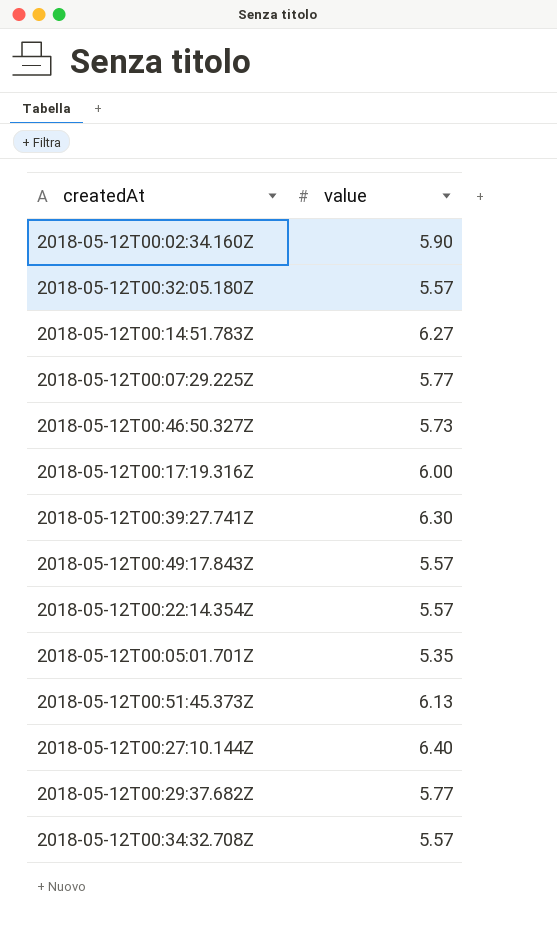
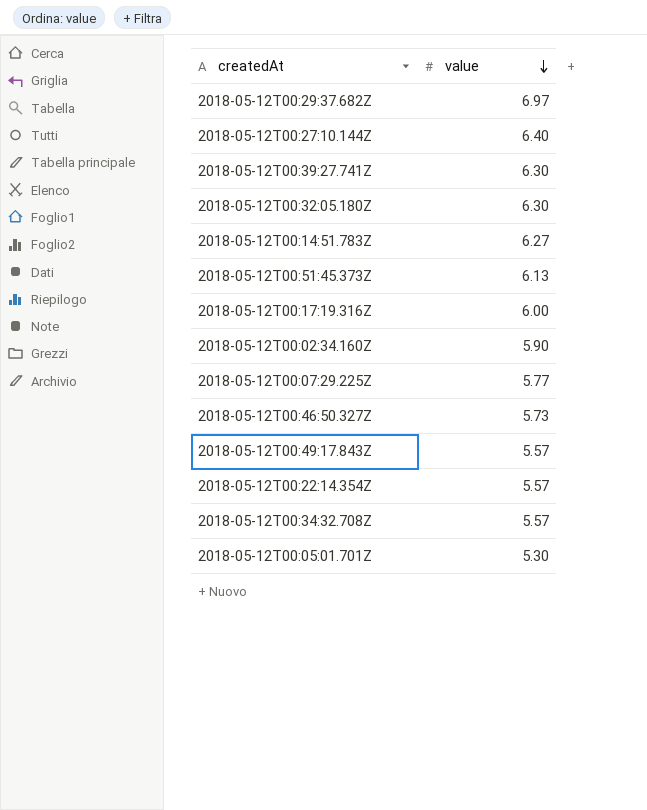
row order: none -> value descending
2018-05-12T00:29:37.682Z | value: 5.77 -> 6.97
2018-05-12T00:32:05.180Z | value: 5.57 -> 6.30
2018-05-12T00:05:01.701Z | value: 5.35 -> 5.30

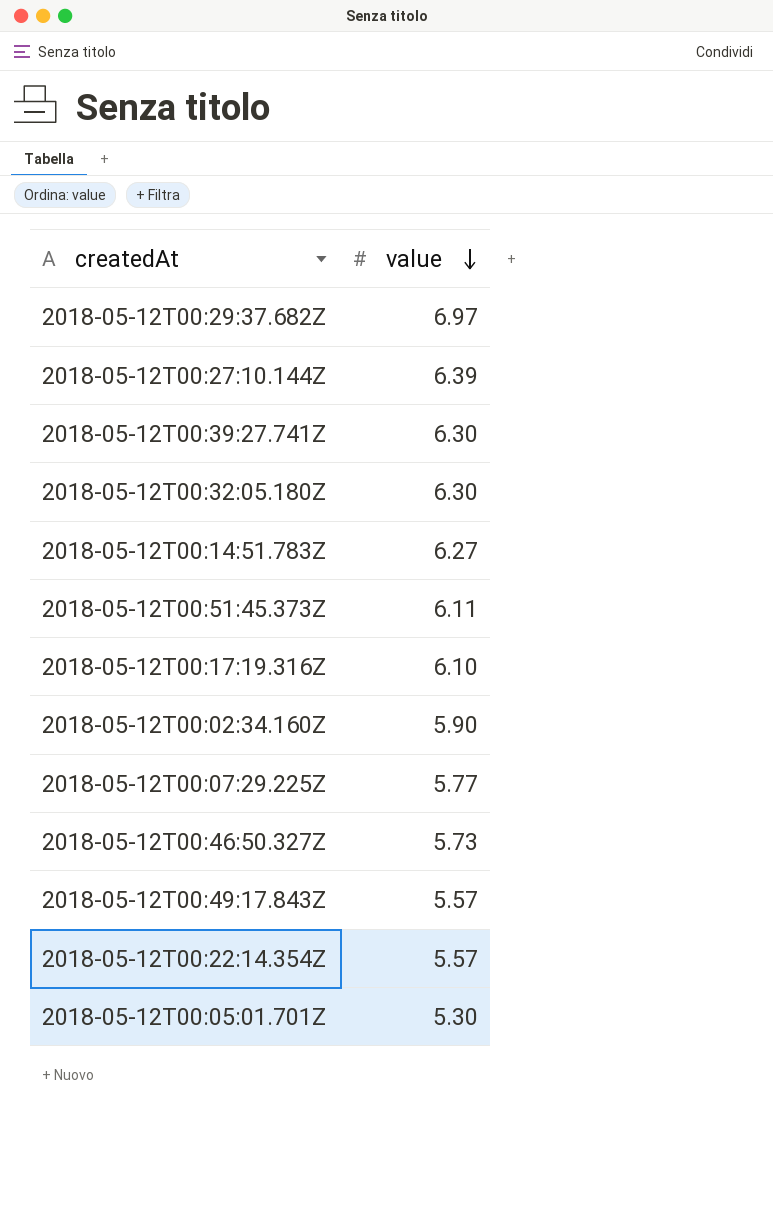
row 2018-05-12T00:34:32.708Z: 5.57 -> none
2018-05-12T00:27:10.144Z | value: 6.40 -> 6.39
2018-05-12T00:51:45.373Z | value: 6.13 -> 6.11
2018-05-12T00:17:19.316Z | value: 6.00 -> 6.10

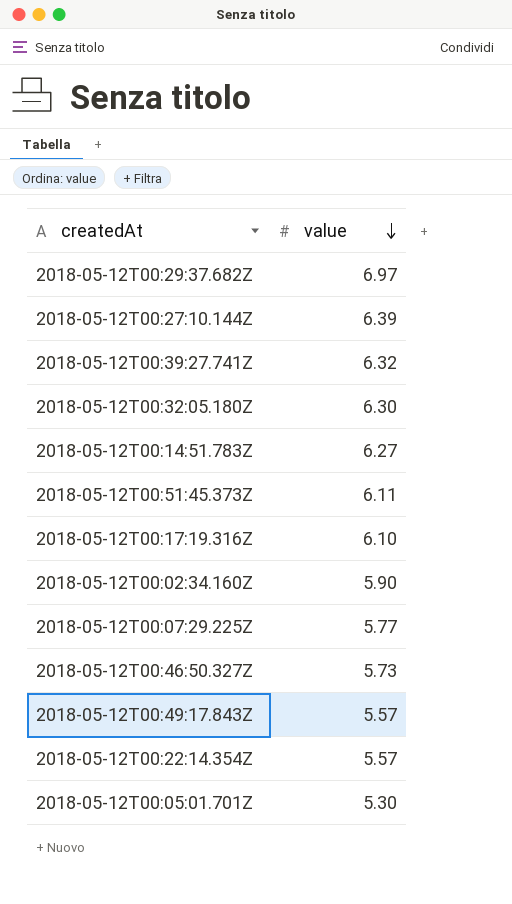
2018-05-12T00:39:27.741Z | value: 6.30 -> 6.32

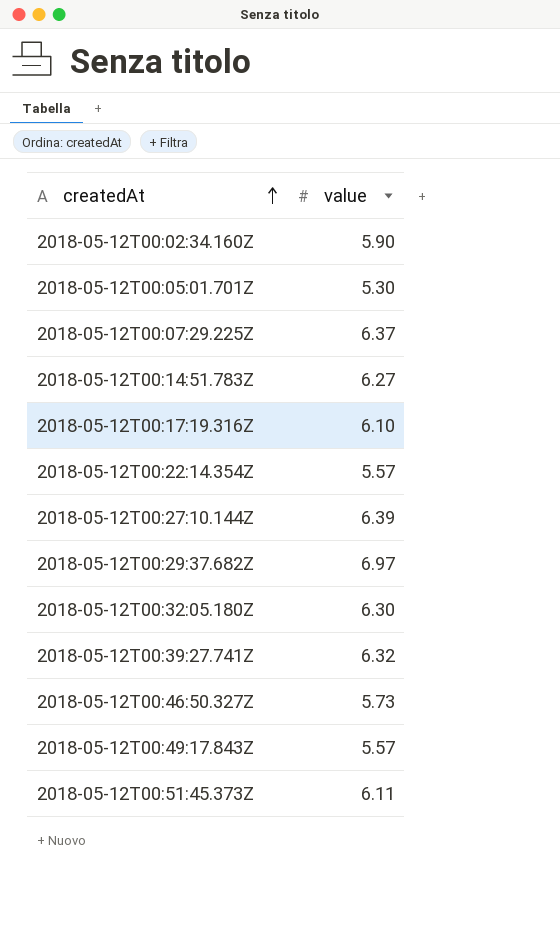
row order: value descending -> createdAt ascending
2018-05-12T00:07:29.225Z | value: 5.77 -> 6.37

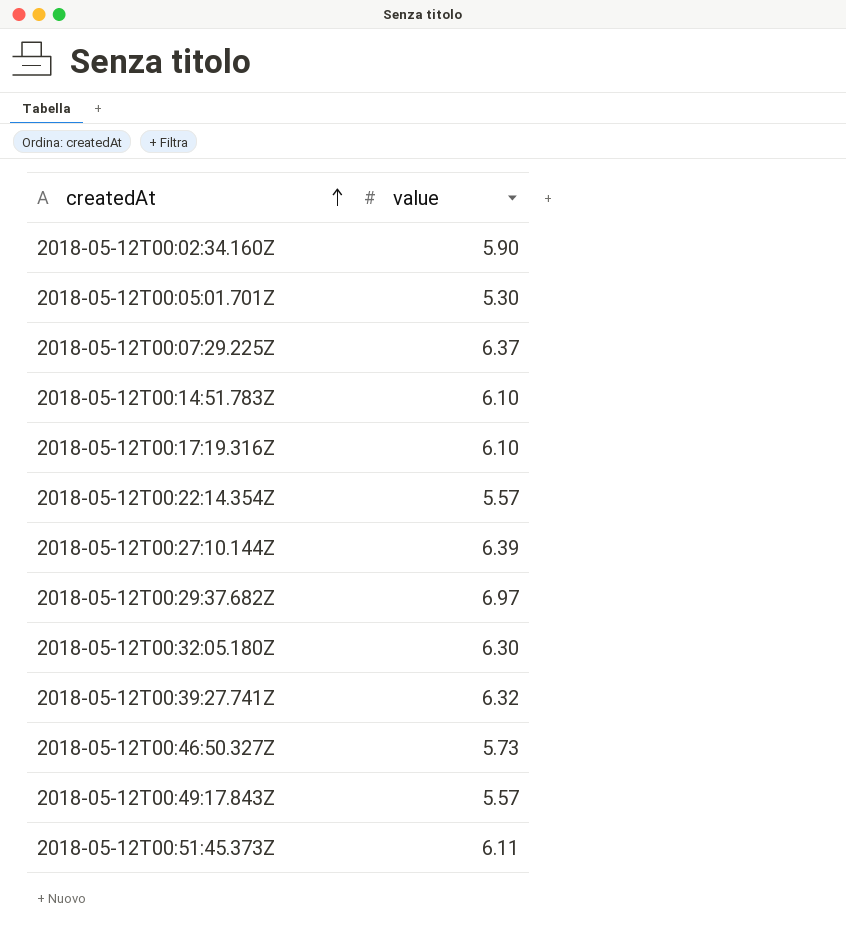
2018-05-12T00:14:51.783Z | value: 6.27 -> 6.10

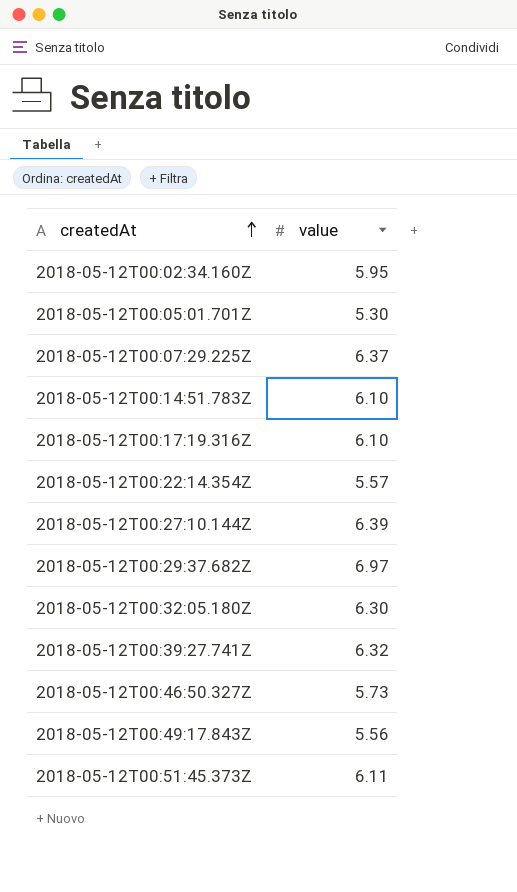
2018-05-12T00:02:34.160Z | value: 5.90 -> 5.95
2018-05-12T00:49:17.843Z | value: 5.57 -> 5.56

